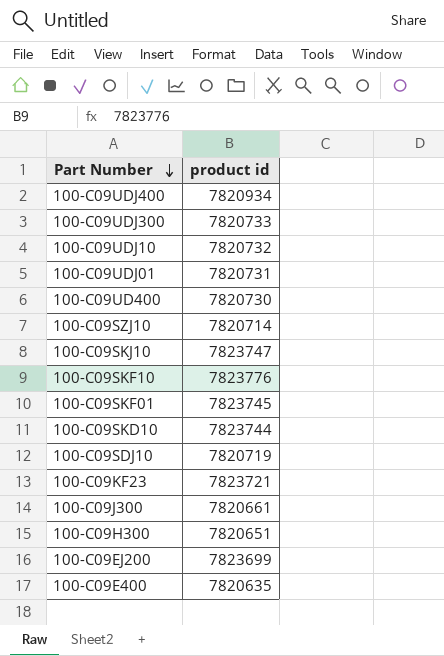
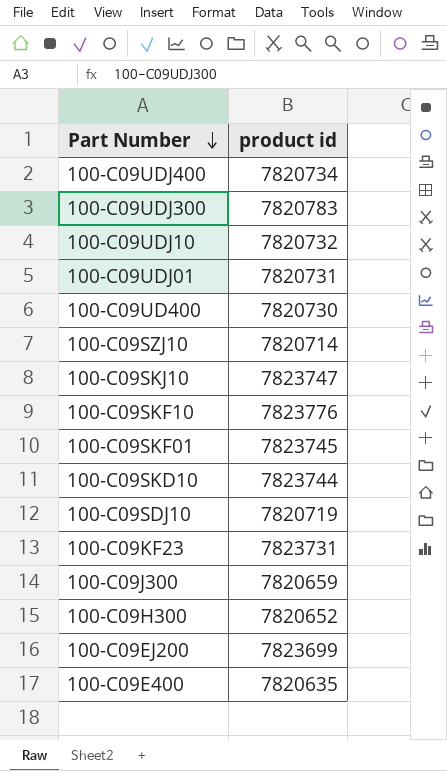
100-C09UDJ400 | product id: 7820934 -> 7820734
100-C09UDJ300 | product id: 7820733 -> 7820783
100-C09KF23 | product id: 7823721 -> 7823731
100-C09J300 | product id: 7820661 -> 7820659
100-C09H300 | product id: 7820651 -> 7820652

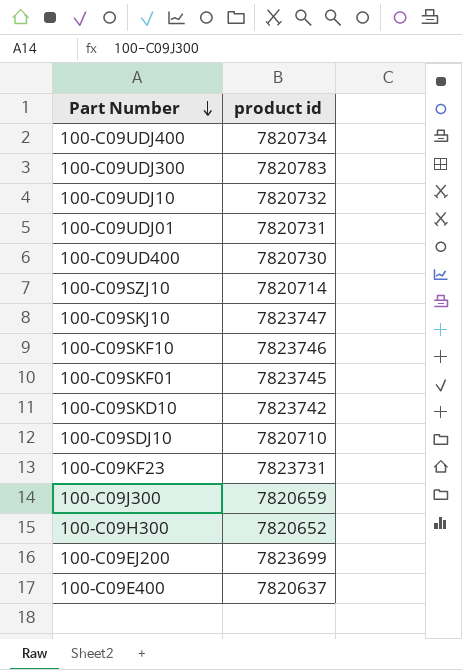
100-C09SKF10 | product id: 7823776 -> 7823746
100-C09SKD10 | product id: 7823744 -> 7823742
100-C09SDJ10 | product id: 7820719 -> 7820710
100-C09E400 | product id: 7820635 -> 7820637

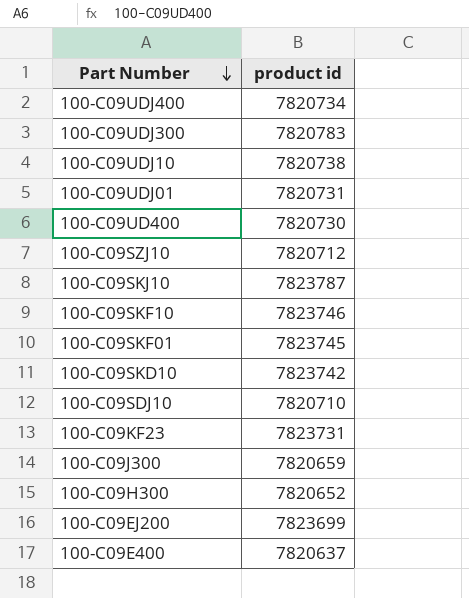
100-C09UDJ10 | product id: 7820732 -> 7820738
100-C09SZJ10 | product id: 7820714 -> 7820712
100-C09SKJ10 | product id: 7823747 -> 7823787

